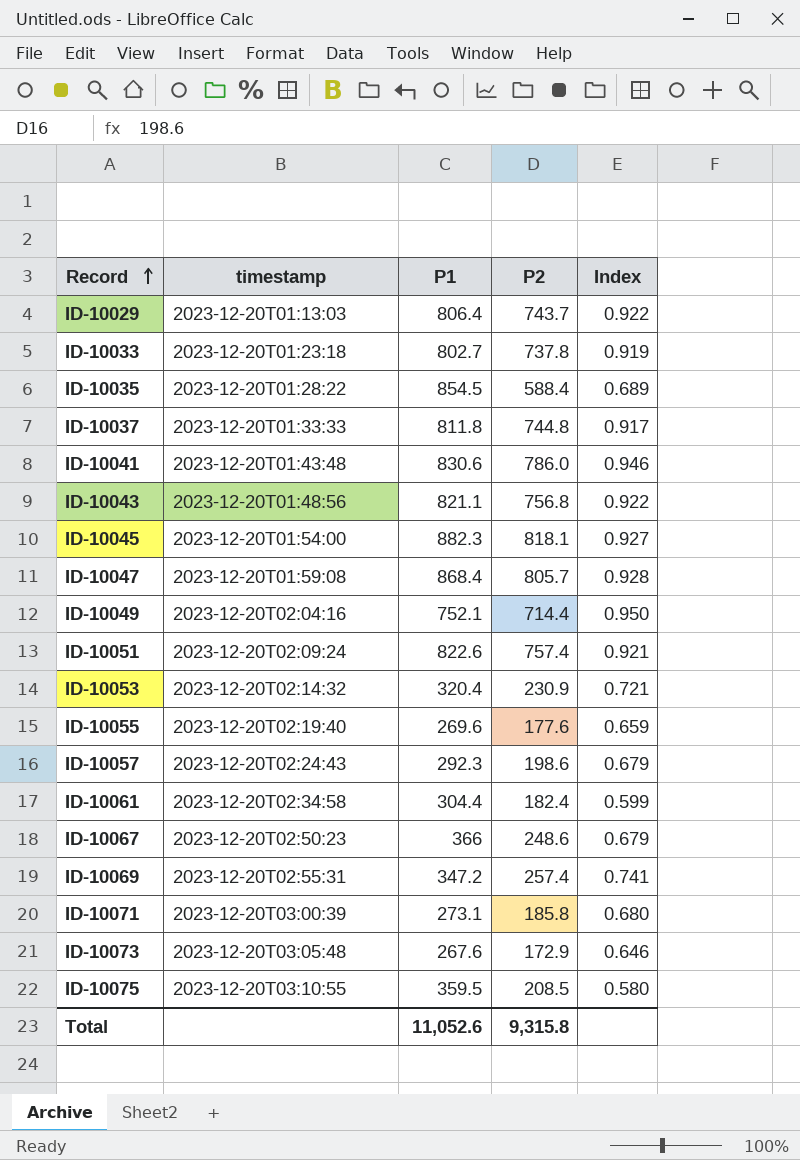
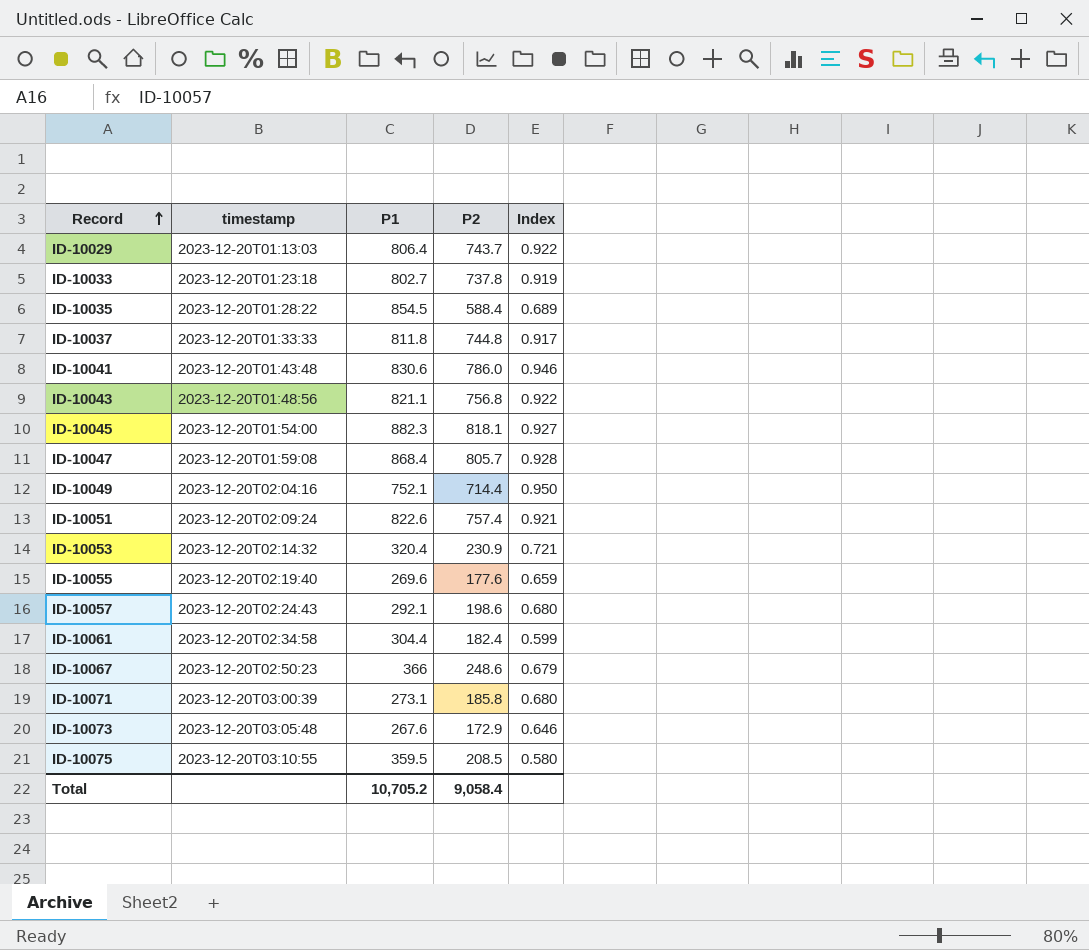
row ID-10069: 2023-12-20T02:55:31 | 347.2 | 257.4 | 0.741 -> none
ID-10057 | P1: 292.3 -> 292.1
ID-10057 | Index: 0.679 -> 0.680
Total | P1: 11,052.6 -> 10,705.2
Total | P2: 9,315.8 -> 9,058.4

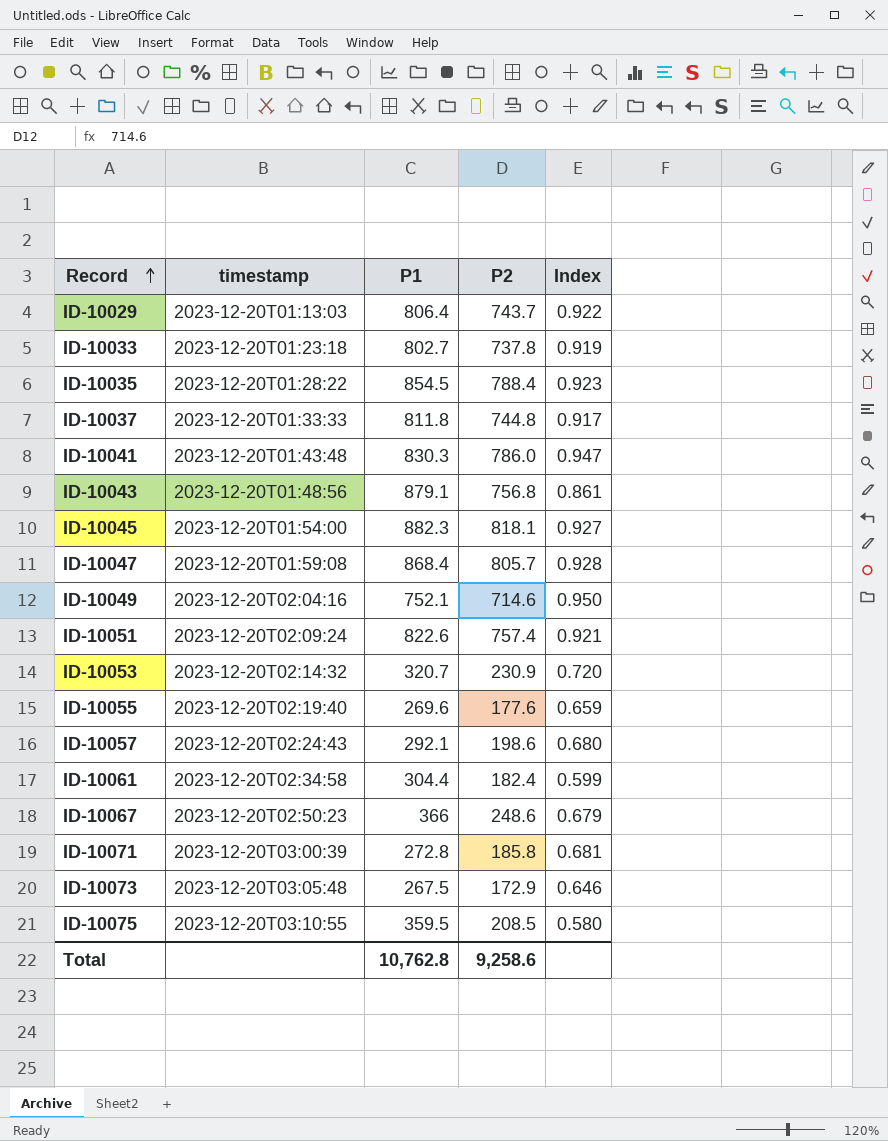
ID-10035 | P2: 588.4 -> 788.4
ID-10035 | Index: 0.689 -> 0.923
ID-10041 | P1: 830.6 -> 830.3
ID-10041 | Index: 0.946 -> 0.947
ID-10043 | P1: 821.1 -> 879.1
ID-10043 | Index: 0.922 -> 0.861
ID-10049 | P2: 714.4 -> 714.6
ID-10053 | P1: 320.4 -> 320.7
ID-10053 | Index: 0.721 -> 0.720
ID-10071 | P1: 273.1 -> 272.8
ID-10071 | Index: 0.680 -> 0.681
ID-10073 | P1: 267.6 -> 267.5
Total | P1: 10,705.2 -> 10,762.8
Total | P2: 9,058.4 -> 9,258.6

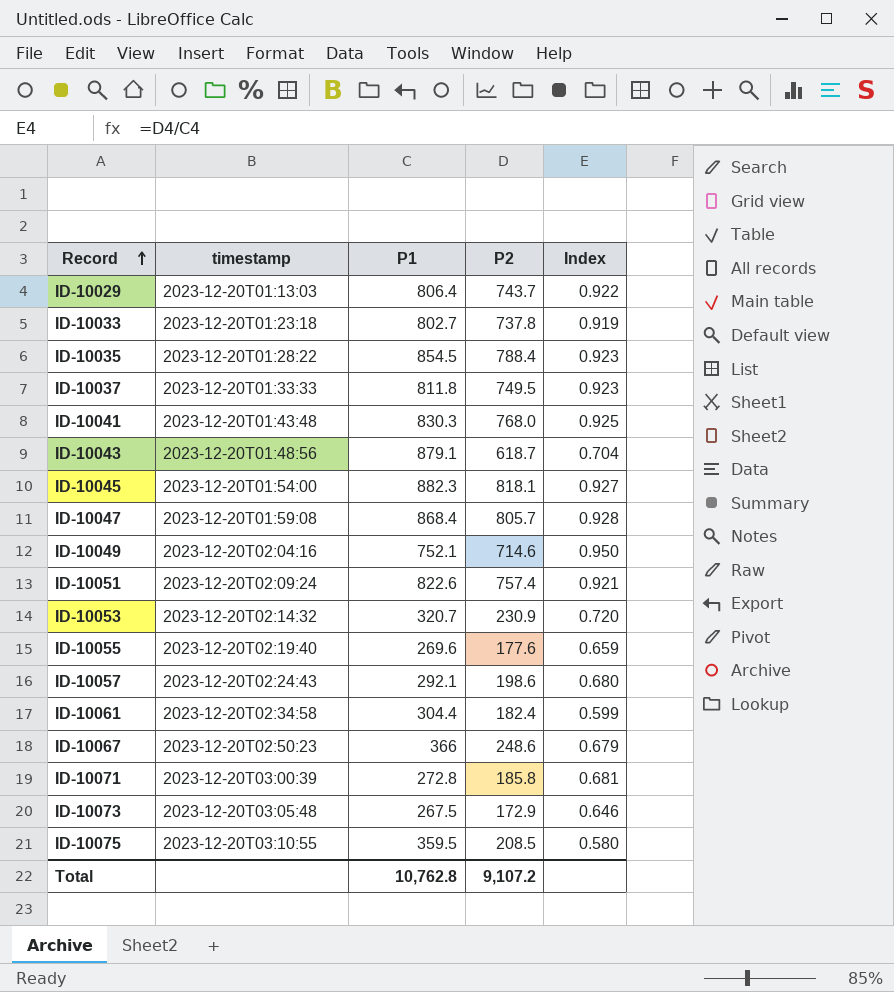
ID-10037 | P2: 744.8 -> 749.5
ID-10037 | Index: 0.917 -> 0.923
ID-10041 | P2: 786.0 -> 768.0
ID-10041 | Index: 0.947 -> 0.925
ID-10043 | P2: 756.8 -> 618.7
ID-10043 | Index: 0.861 -> 0.704
Total | P2: 9,258.6 -> 9,107.2

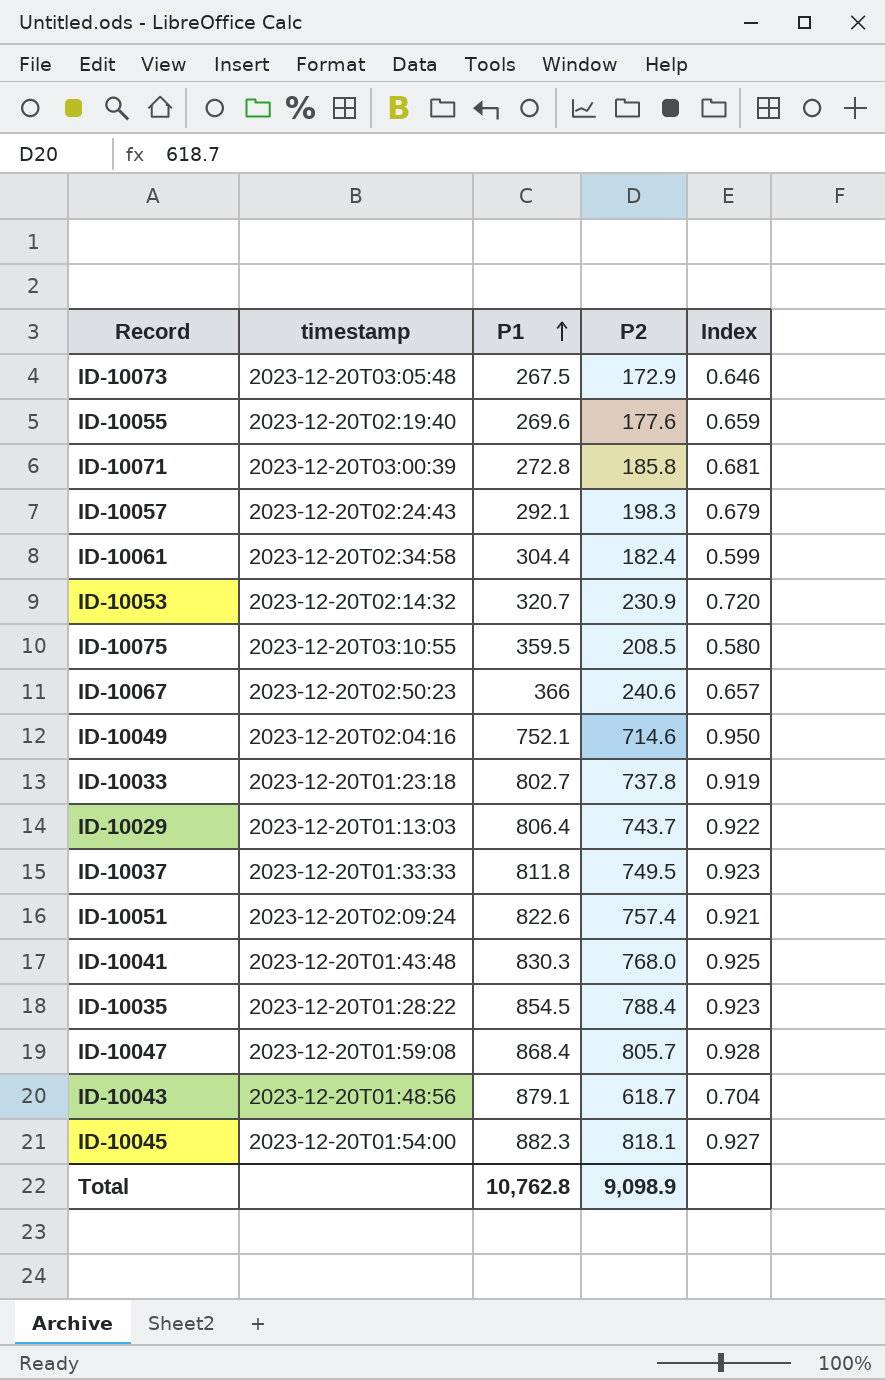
row order: Record ascending -> P1 ascending
ID-10057 | P2: 198.6 -> 198.3
ID-10057 | Index: 0.680 -> 0.679
ID-10067 | P2: 248.6 -> 240.6
ID-10067 | Index: 0.679 -> 0.657
Total | P2: 9,107.2 -> 9,098.9

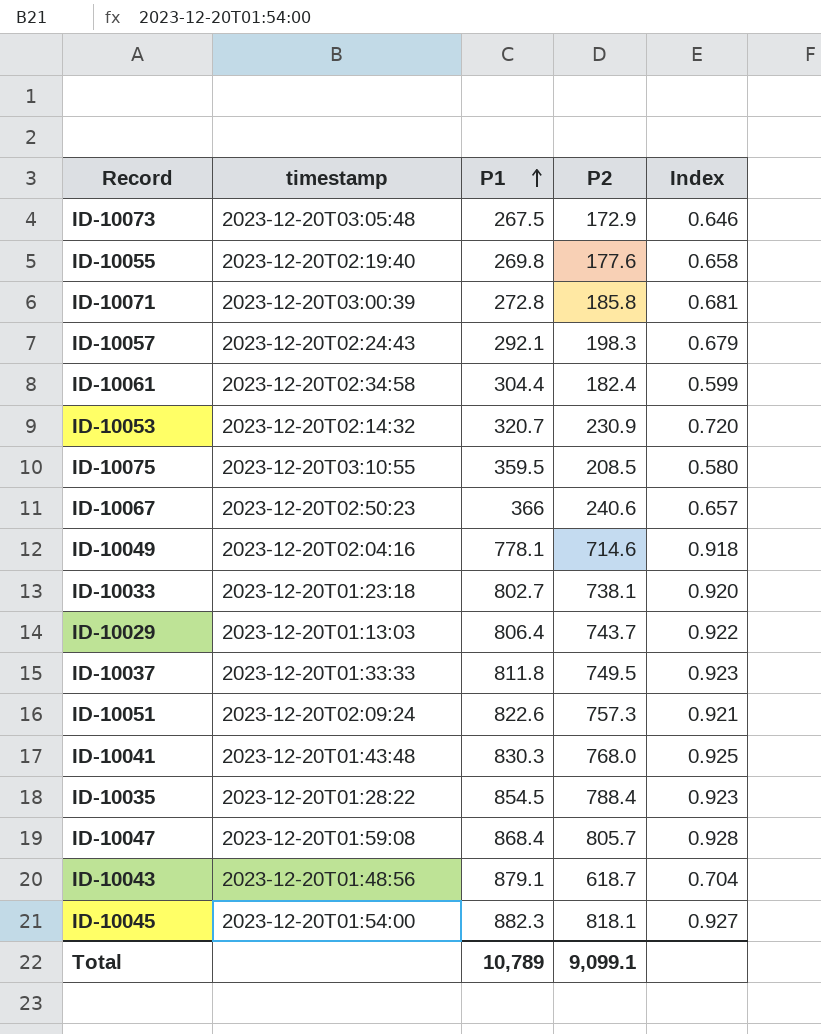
ID-10055 | P1: 269.6 -> 269.8
ID-10055 | Index: 0.659 -> 0.658
ID-10049 | P1: 752.1 -> 778.1
ID-10049 | Index: 0.950 -> 0.918
ID-10033 | P2: 737.8 -> 738.1
ID-10033 | Index: 0.919 -> 0.920
ID-10051 | P2: 757.4 -> 757.3
Total | P1: 10,762.8 -> 10,789
Total | P2: 9,098.9 -> 9,099.1

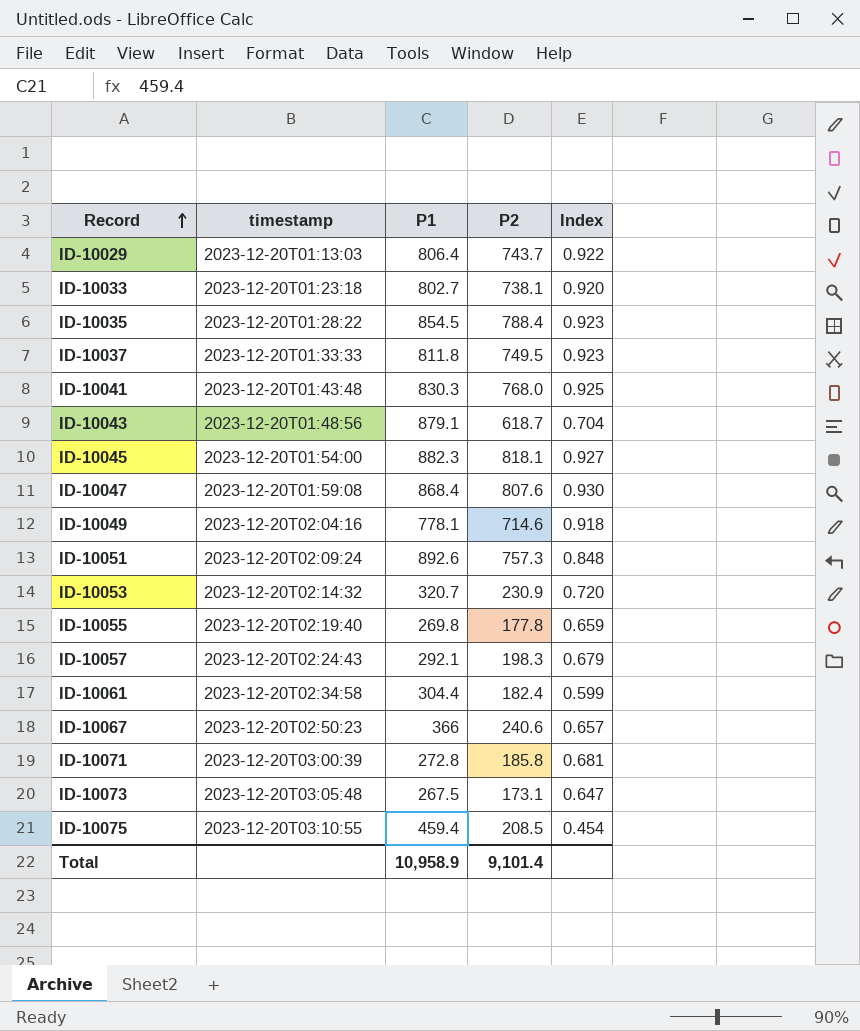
row order: P1 ascending -> Record ascending
ID-10047 | P2: 805.7 -> 807.6
ID-10047 | Index: 0.928 -> 0.930
ID-10051 | P1: 822.6 -> 892.6
ID-10051 | Index: 0.921 -> 0.848
ID-10055 | P2: 177.6 -> 177.8
ID-10055 | Index: 0.658 -> 0.659
ID-10073 | P2: 172.9 -> 173.1
ID-10073 | Index: 0.646 -> 0.647
ID-10075 | P1: 359.5 -> 459.4
ID-10075 | Index: 0.580 -> 0.454
Total | P1: 10,789 -> 10,958.9
Total | P2: 9,099.1 -> 9,101.4

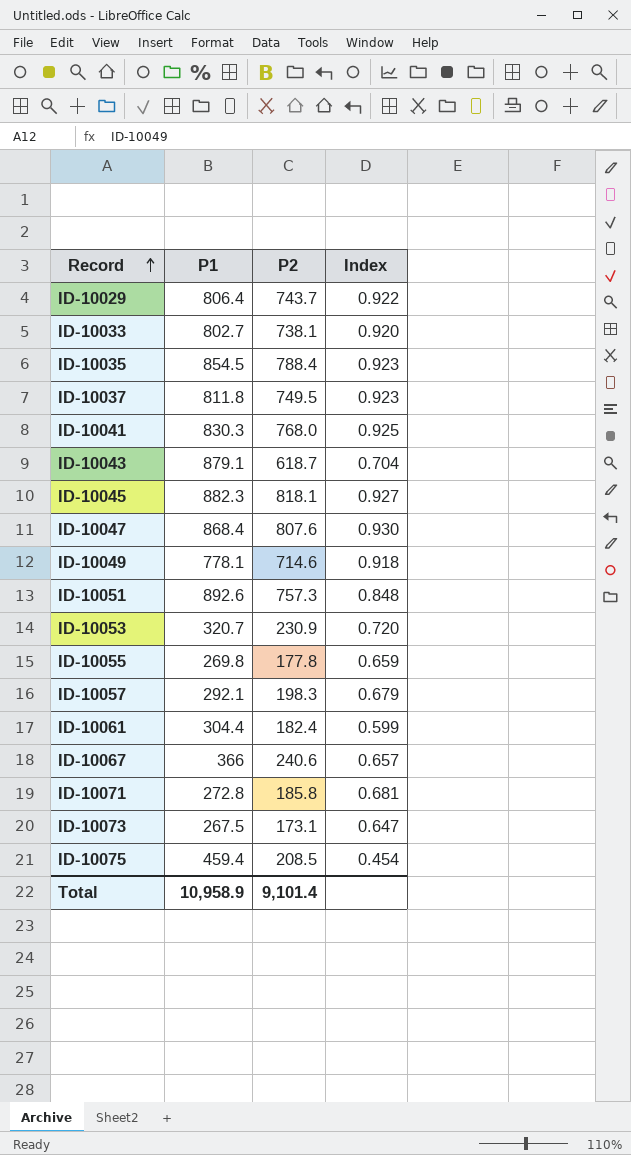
column timestamp | position: 2 -> none

